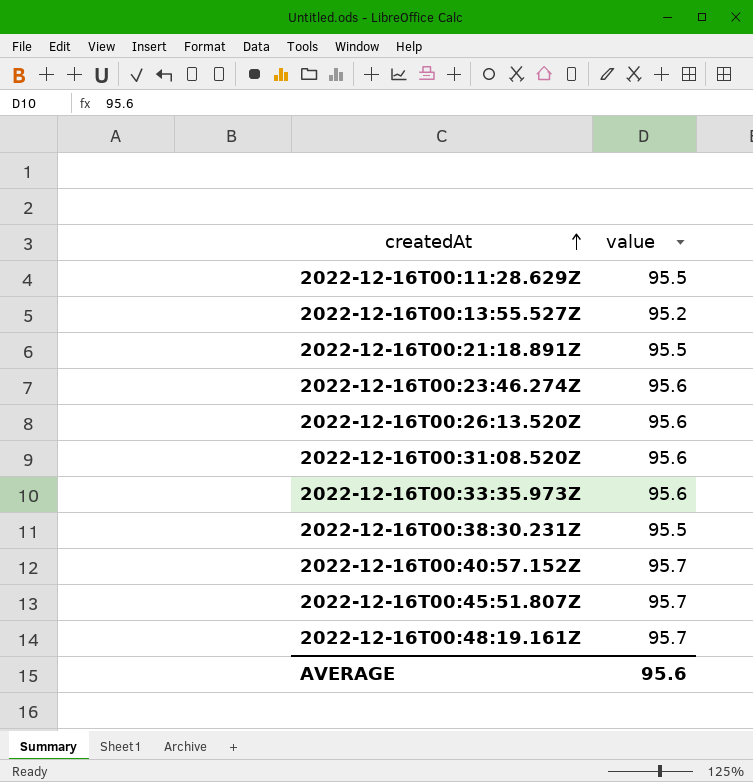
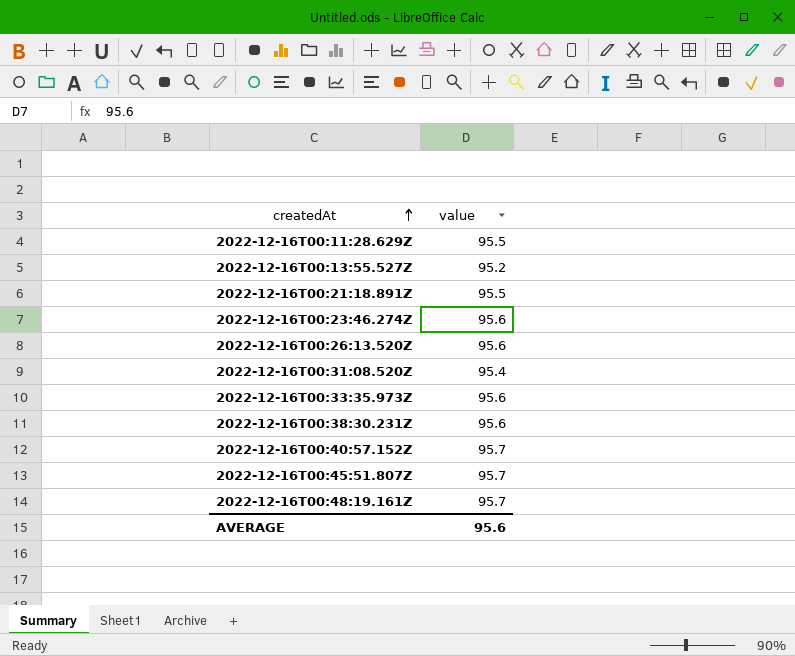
2022-12-16T00:31:08.520Z | value: 95.6 -> 95.4
2022-12-16T00:38:30.231Z | value: 95.5 -> 95.6

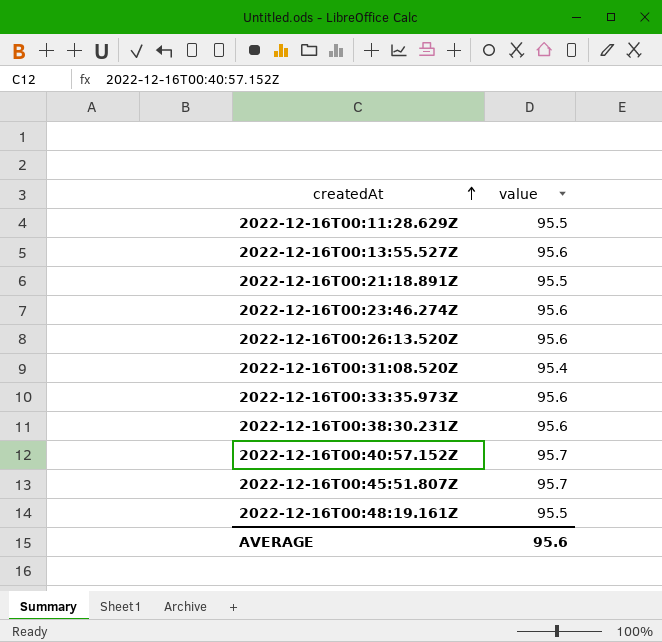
2022-12-16T00:13:55.527Z | value: 95.2 -> 95.6
2022-12-16T00:48:19.161Z | value: 95.7 -> 95.5

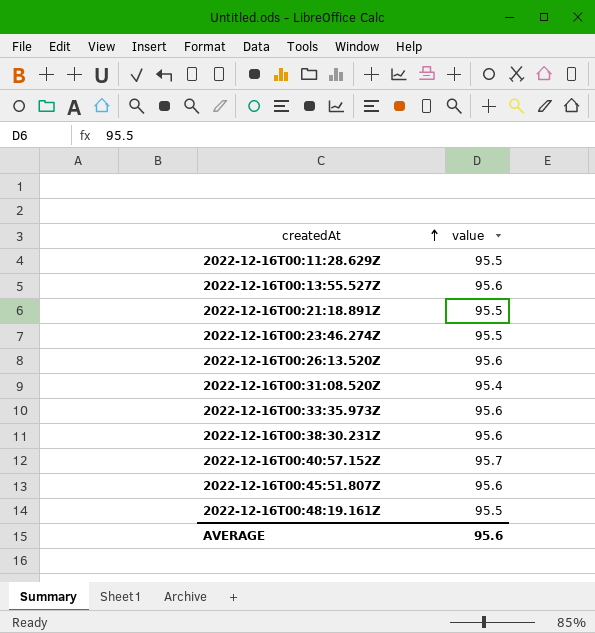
2022-12-16T00:23:46.274Z | value: 95.6 -> 95.5
2022-12-16T00:45:51.807Z | value: 95.7 -> 95.6

